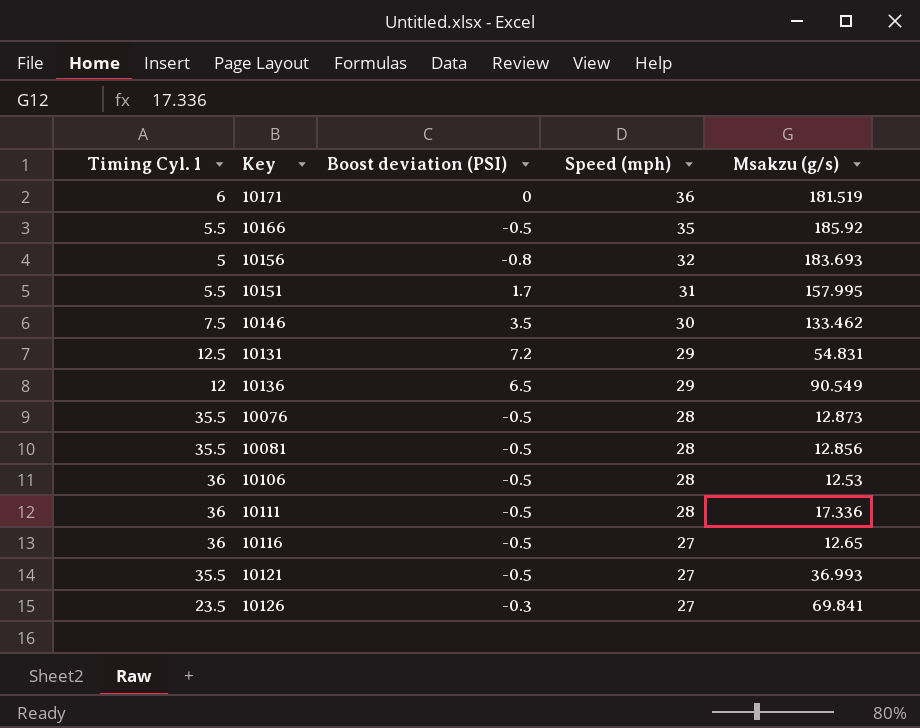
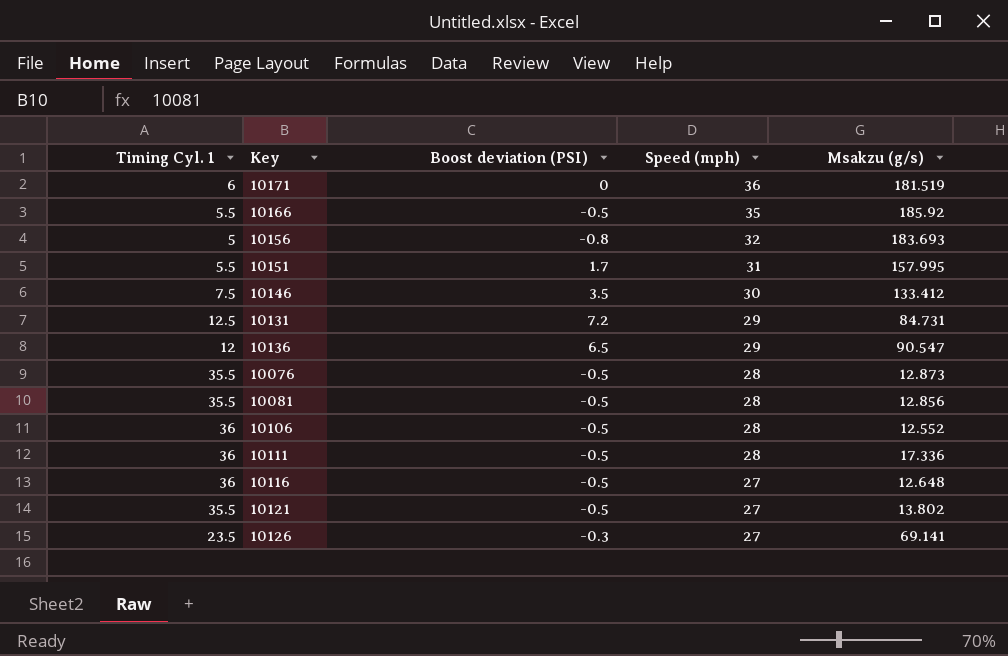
10146 | Msakzu (g/s): 133.462 -> 133.412
10131 | Msakzu (g/s): 54.831 -> 84.731
10136 | Msakzu (g/s): 90.549 -> 90.547
10106 | Msakzu (g/s): 12.53 -> 12.552
10116 | Msakzu (g/s): 12.65 -> 12.648
10121 | Msakzu (g/s): 36.993 -> 13.802
10126 | Msakzu (g/s): 69.841 -> 69.141

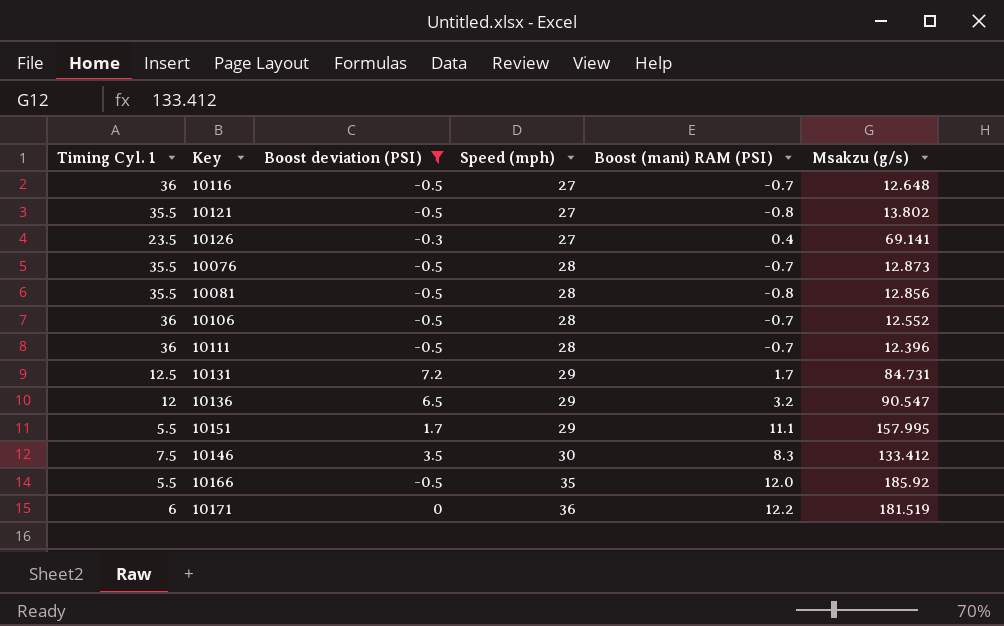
filter: none -> Boost deviation (PSI) != -0.8
row order: Speed (mph) descending -> Speed (mph) ascending
column Boost (mani) RAM (PSI) | position: none -> 5
10111 | Msakzu (g/s): 17.336 -> 12.396
10151 | Speed (mph): 31 -> 29

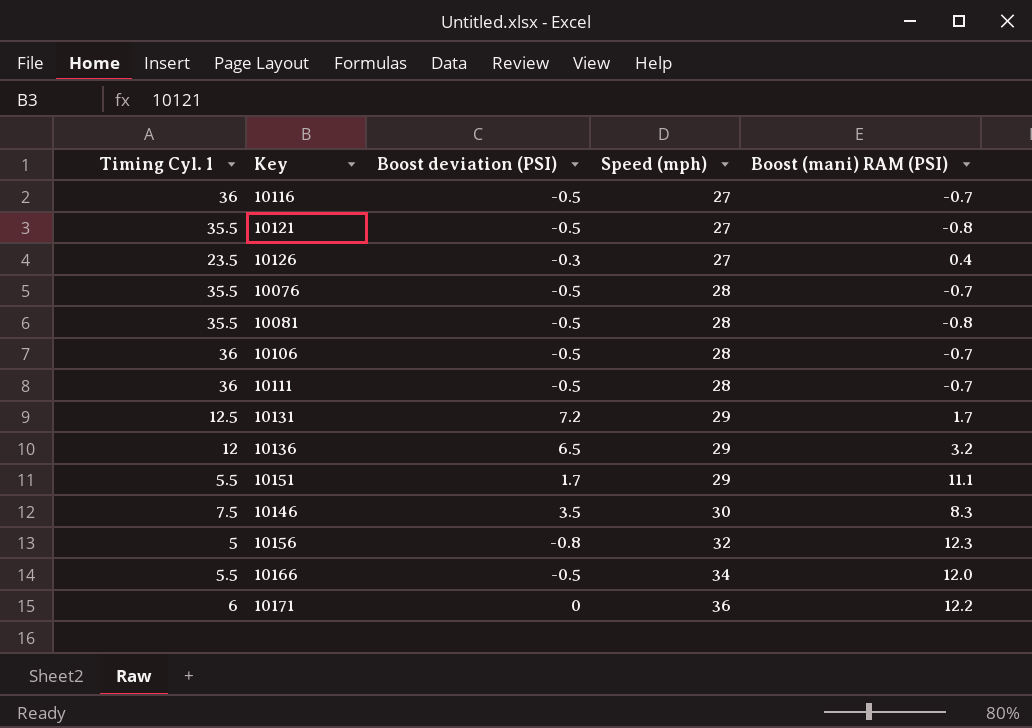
filter: Boost deviation (PSI) != -0.8 -> none
column Msakzu (g/s) | position: 6 -> none
10166 | Speed (mph): 35 -> 34

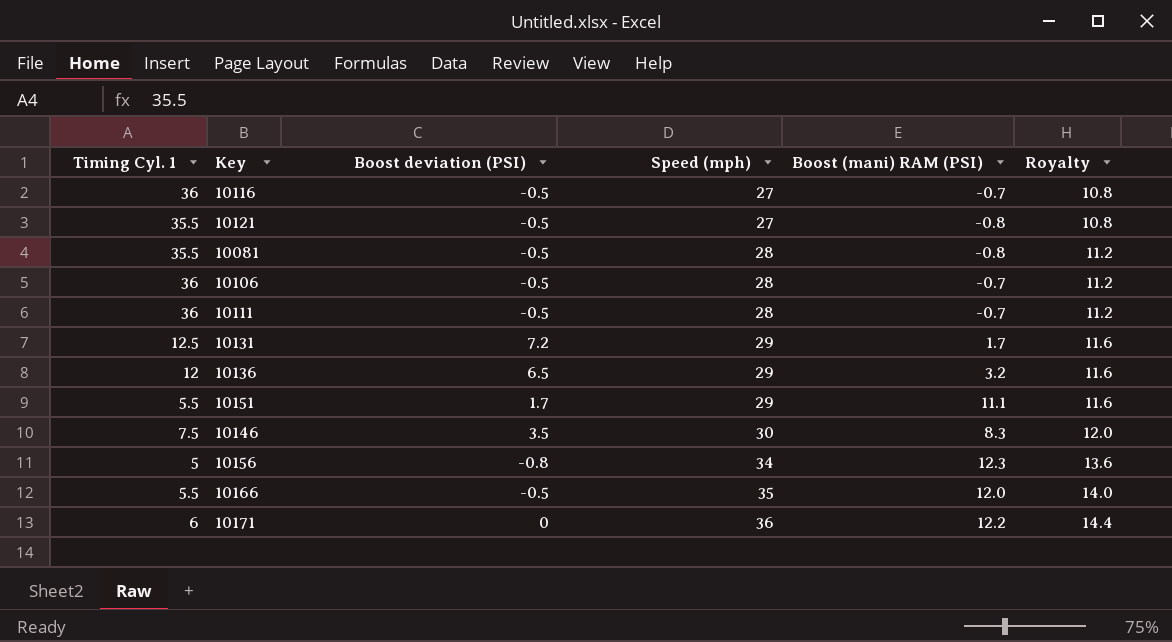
column Royalty | formula: none -> [Speed (mph)] * 0.4
row 10126: 23.5 | -0.3 | 27 | 0.4 -> none
row 10076: 35.5 | -0.5 | 28 | -0.7 -> none
10156 | Speed (mph): 32 -> 34
10166 | Speed (mph): 34 -> 35

